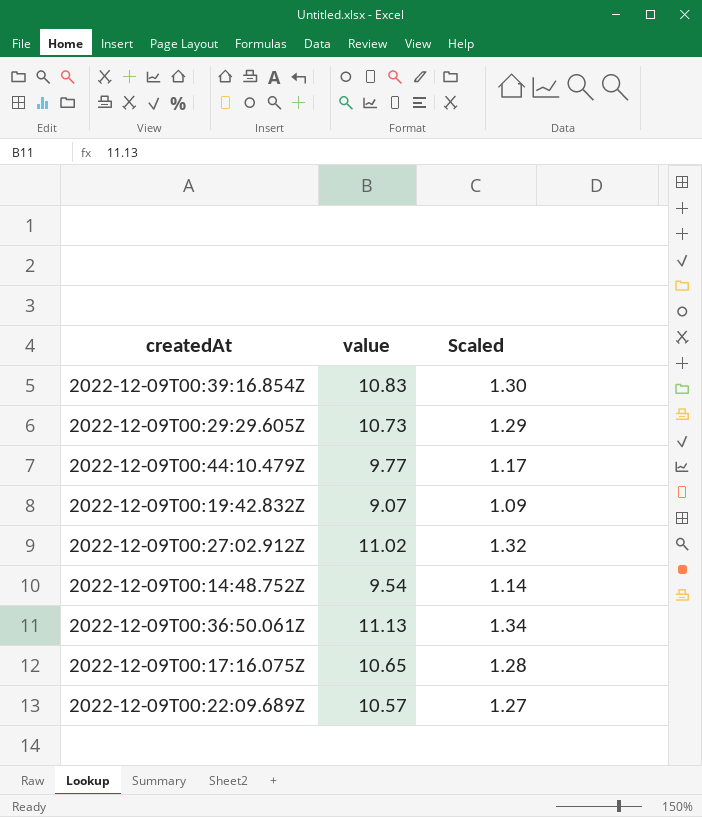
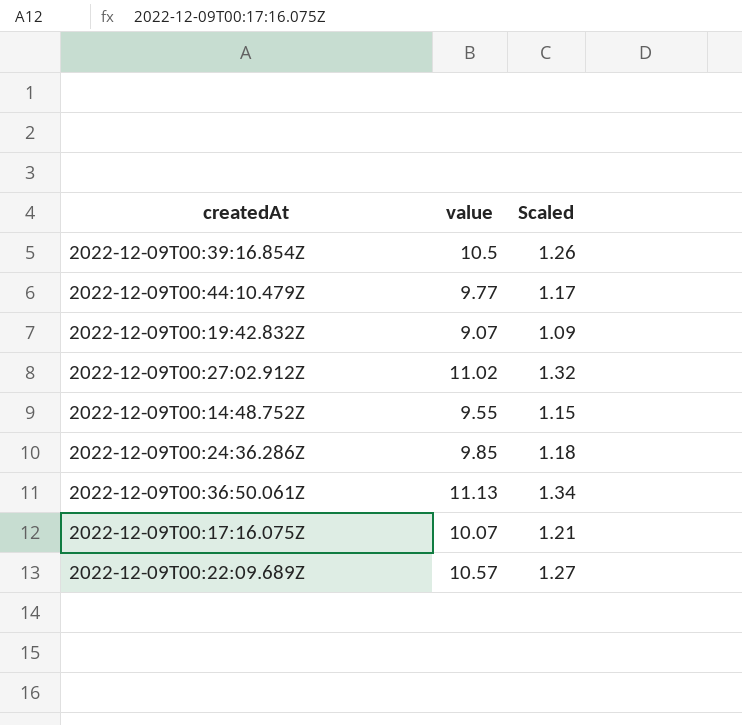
row 2022-12-09T00:29:29.605Z: 10.73 | 1.29 -> none
2022-12-09T00:39:16.854Z | value: 10.83 -> 10.5
2022-12-09T00:39:16.854Z | Scaled: 1.30 -> 1.26
2022-12-09T00:14:48.752Z | value: 9.54 -> 9.55
2022-12-09T00:14:48.752Z | Scaled: 1.14 -> 1.15
row 2022-12-09T00:24:36.286Z: none -> 9.85 | 1.18
2022-12-09T00:17:16.075Z | value: 10.65 -> 10.07
2022-12-09T00:17:16.075Z | Scaled: 1.28 -> 1.21

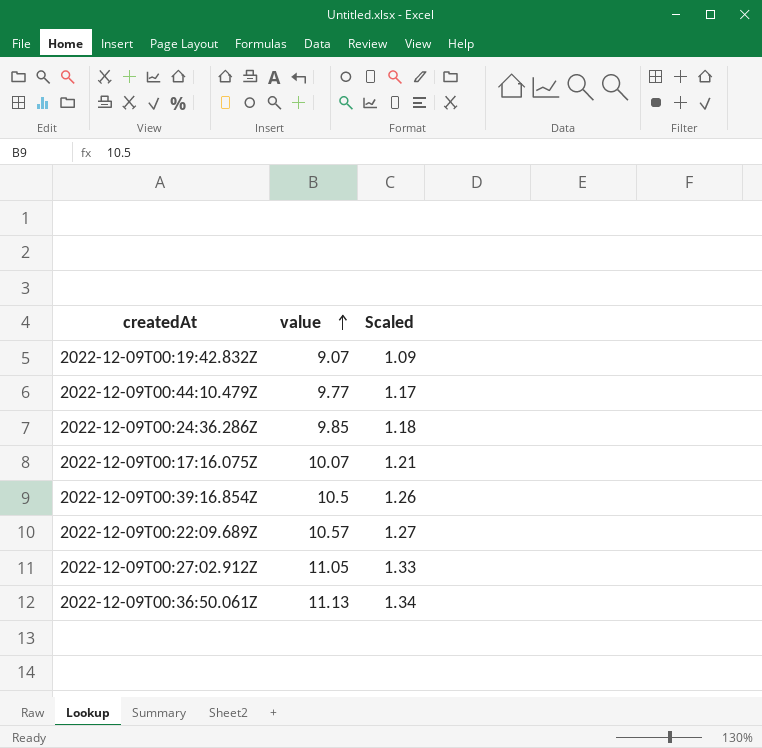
row order: none -> value ascending
row 2022-12-09T00:14:48.752Z: 9.55 | 1.15 -> none
2022-12-09T00:27:02.912Z | value: 11.02 -> 11.05
2022-12-09T00:27:02.912Z | Scaled: 1.32 -> 1.33

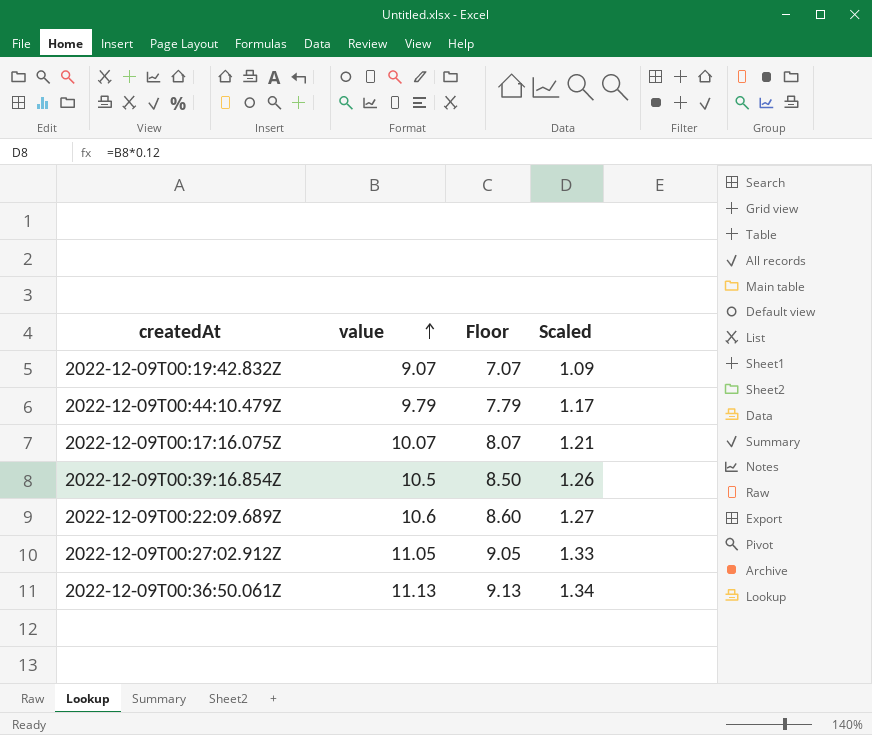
column Floor | formula: none -> [value] - 2
row 2022-12-09T00:24:36.286Z: 9.85 | 1.18 -> none
2022-12-09T00:44:10.479Z | value: 9.77 -> 9.79
2022-12-09T00:22:09.689Z | value: 10.57 -> 10.6

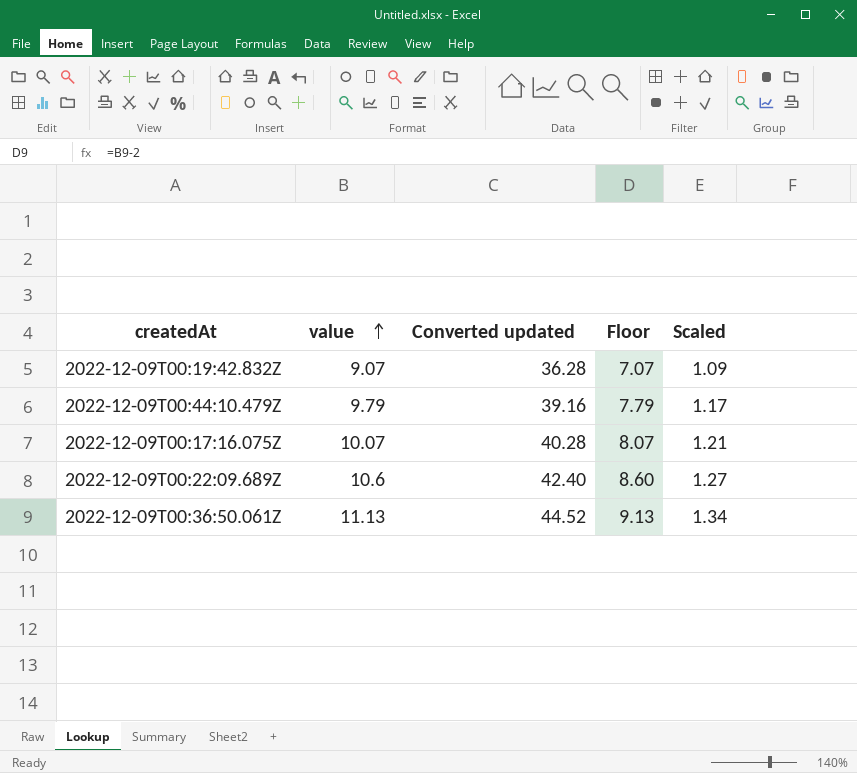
column Converted updated | formula: none -> [value] * 4
row 2022-12-09T00:39:16.854Z: 10.5 | 8.50 | 1.26 -> none
row 2022-12-09T00:27:02.912Z: 11.05 | 9.05 | 1.33 -> none

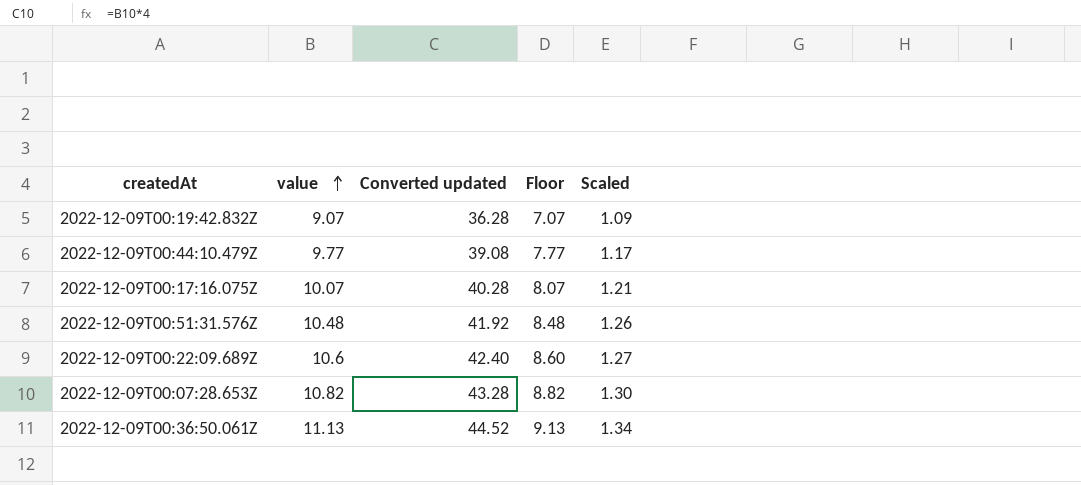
2022-12-09T00:44:10.479Z | value: 9.79 -> 9.77
2022-12-09T00:44:10.479Z | Converted updated: 39.16 -> 39.08
2022-12-09T00:44:10.479Z | Floor: 7.79 -> 7.77
row 2022-12-09T00:51:31.576Z: none -> 10.48 | 41.92 | 8.48 | 1.26
row 2022-12-09T00:07:28.653Z: none -> 10.82 | 43.28 | 8.82 | 1.30

